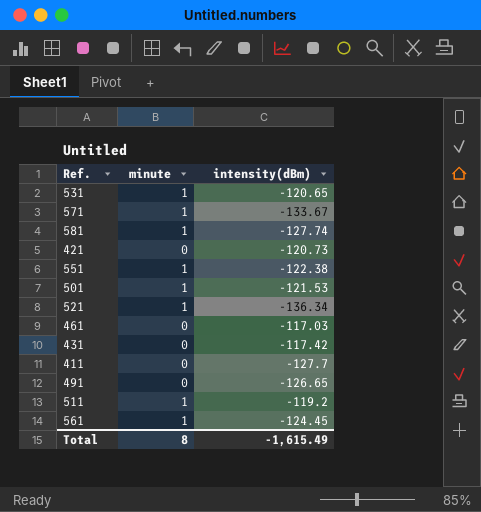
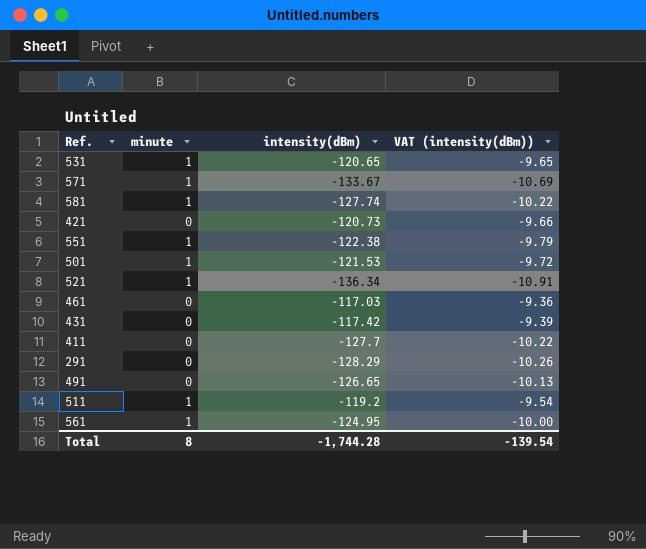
column VAT (intensity(dBm)) | formula: none -> [intensity(dBm)] * 0.08
row 291: none -> 0 | -128.29 | -10.26
561 | intensity(dBm): -124.45 -> -124.95
Total | intensity(dBm): -1,615.49 -> -1,744.28

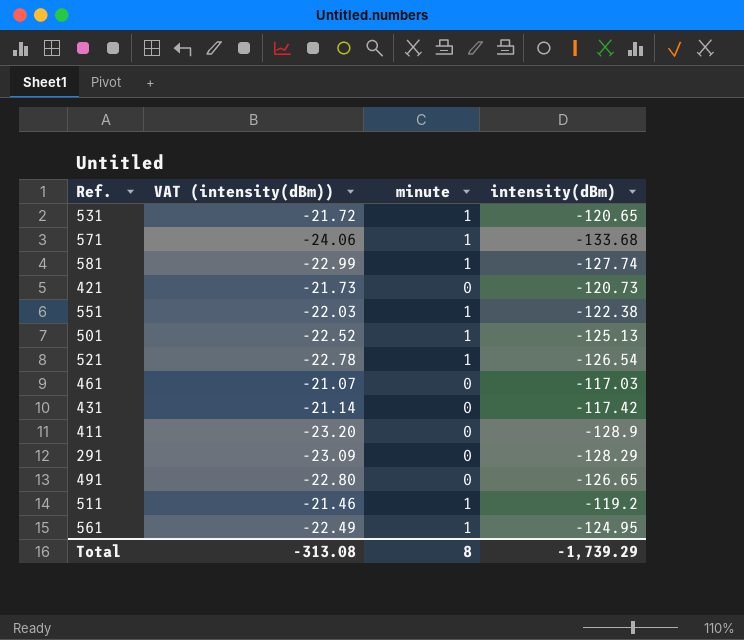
column VAT (intensity(dBm)) | formula: [intensity(dBm)] * 0.08 -> [intensity(dBm)] * 0.18
column VAT (intensity(dBm)) | position: 4 -> 2
571 | intensity(dBm): -133.67 -> -133.68
501 | intensity(dBm): -121.53 -> -125.13
521 | intensity(dBm): -136.34 -> -126.54
411 | intensity(dBm): -127.7 -> -128.9
Total | VAT (intensity(dBm)): -139.54 -> -313.08
Total | intensity(dBm): -1,744.28 -> -1,739.29

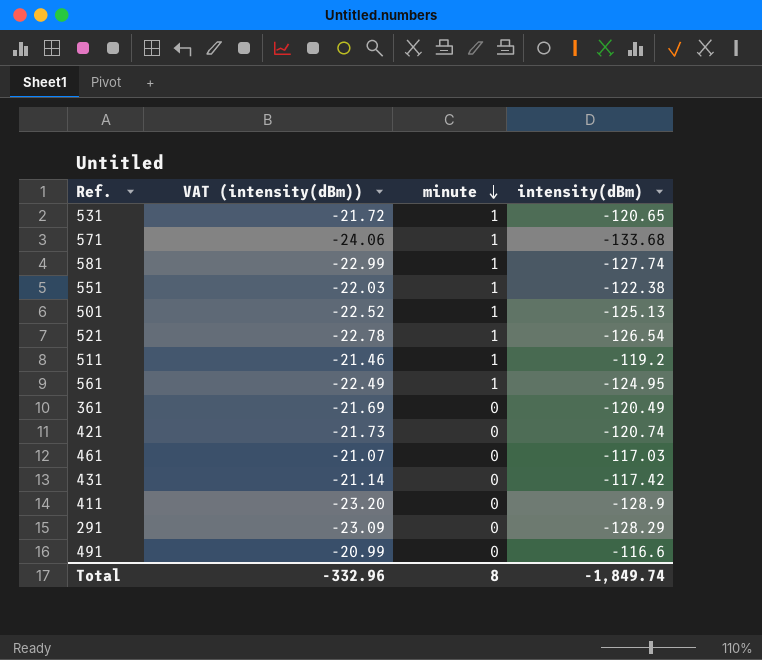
row order: none -> minute descending
row 361: none -> -21.69 | 0 | -120.49
421 | intensity(dBm): -120.73 -> -120.74
491 | VAT (intensity(dBm)): -22.80 -> -20.99
491 | intensity(dBm): -126.65 -> -116.6
Total | VAT (intensity(dBm)): -313.08 -> -332.96
Total | intensity(dBm): -1,739.29 -> -1,849.74

